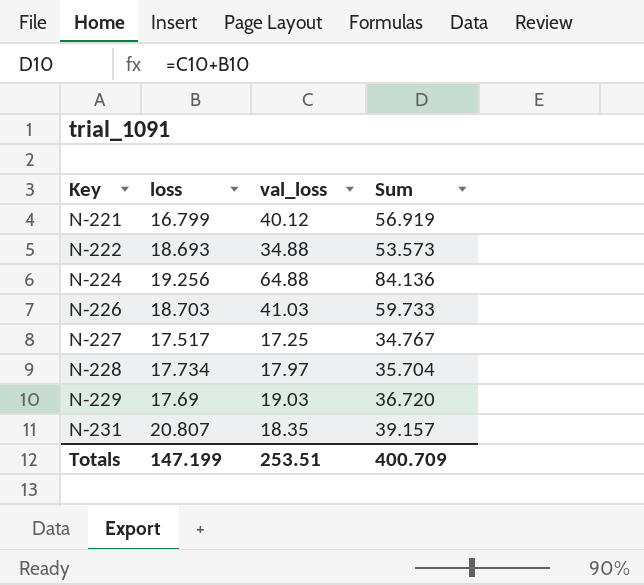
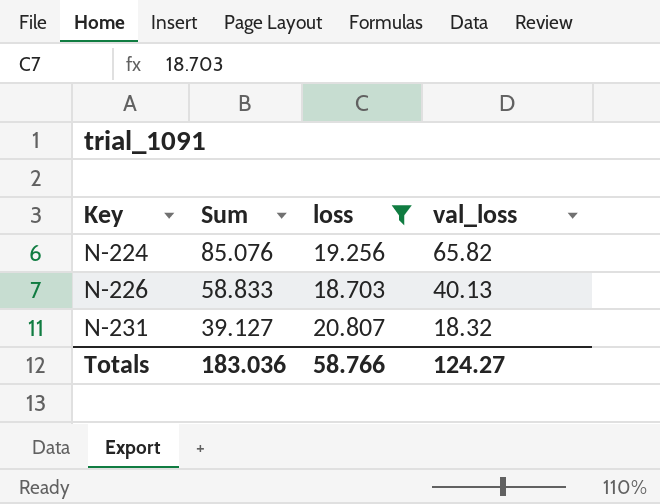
filter: none -> loss >= 18.703
column Sum | position: 4 -> 2
N-224 | Sum: 84.136 -> 85.076
N-224 | val_loss: 64.88 -> 65.82
N-226 | Sum: 59.733 -> 58.833
N-226 | val_loss: 41.03 -> 40.13
N-231 | Sum: 39.157 -> 39.127
N-231 | val_loss: 18.35 -> 18.32
Totals | Sum: 400.709 -> 183.036
Totals | loss: 147.199 -> 58.766
Totals | val_loss: 253.51 -> 124.27

